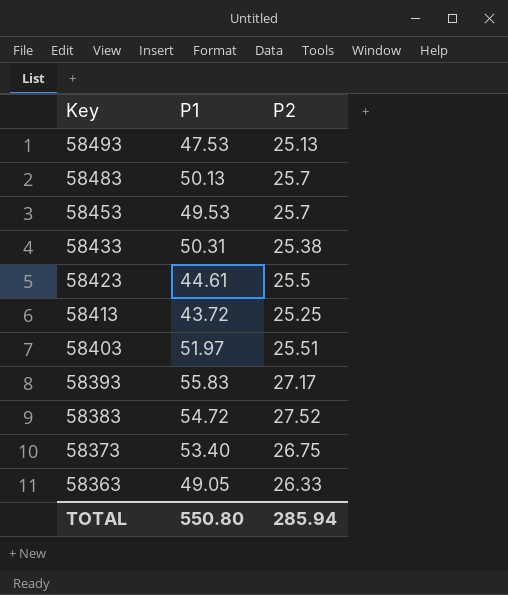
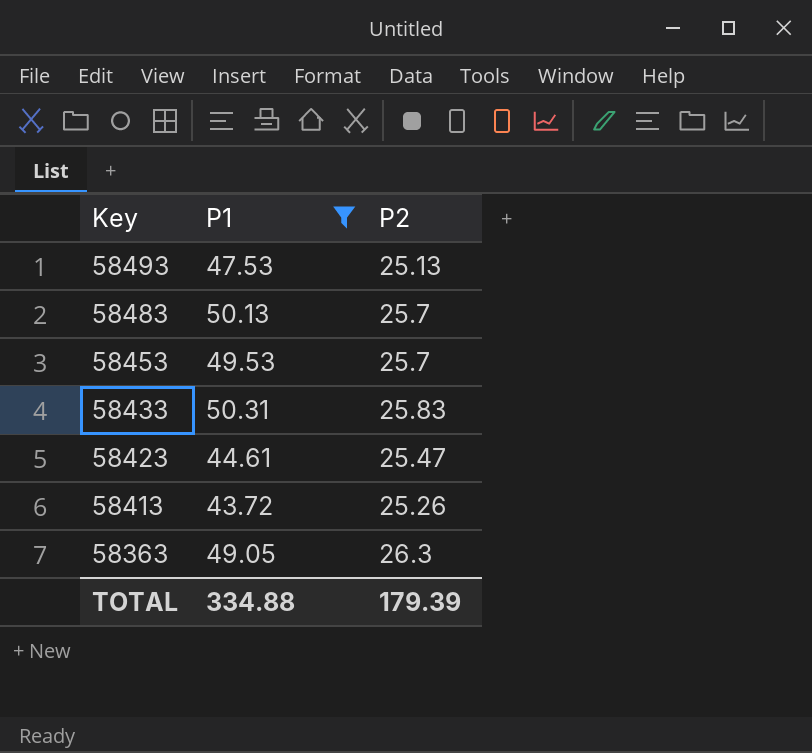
filter: none -> P1 <= 50.31
58433 | P2: 25.38 -> 25.83
58423 | P2: 25.5 -> 25.47
58413 | P2: 25.25 -> 25.26
58363 | P2: 26.33 -> 26.3
TOTAL | P1: 550.80 -> 334.88
TOTAL | P2: 285.94 -> 179.39

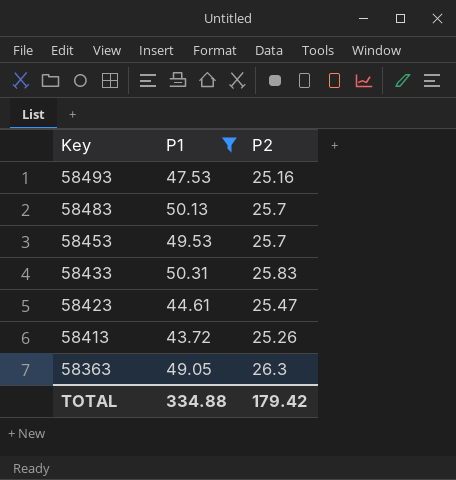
58493 | P2: 25.13 -> 25.16
TOTAL | P2: 179.39 -> 179.42

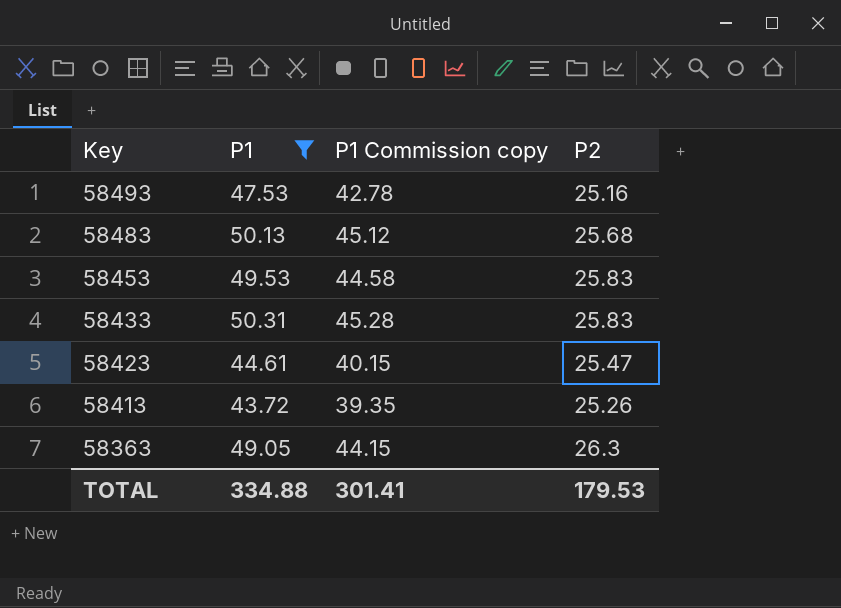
column P1 Commission copy | formula: none -> [P1] * 0.9
58483 | P2: 25.7 -> 25.68
58453 | P2: 25.7 -> 25.83
TOTAL | P2: 179.42 -> 179.53

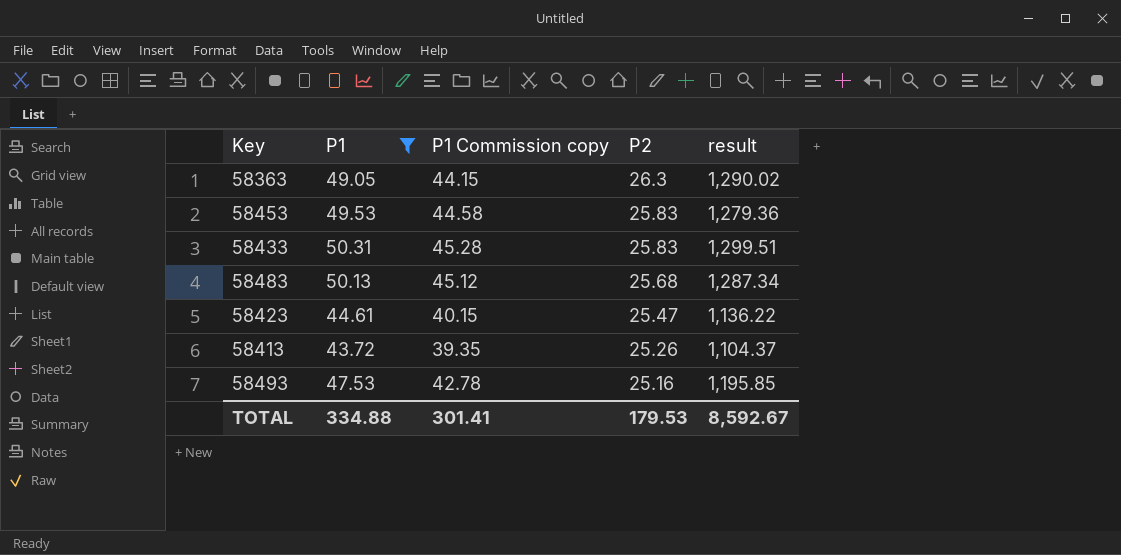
row order: Key descending -> P2 descending
column result | formula: none -> [P1] * [P2]

